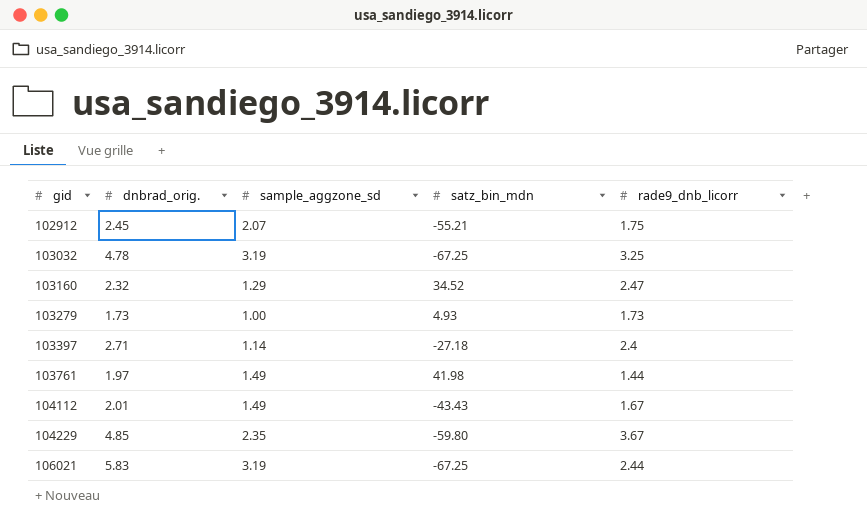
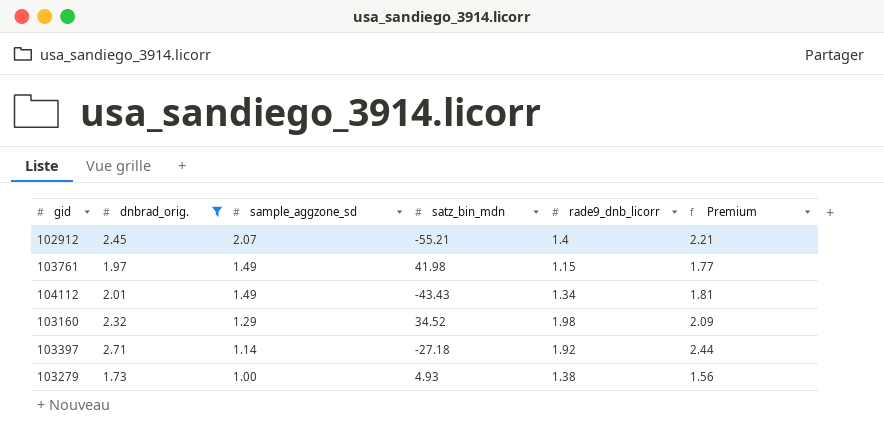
filter: none -> dnbrad_orig. <= 2.71
row order: gid ascending -> sample_aggzone_sd descending
column Premium | formula: none -> [dnbrad_orig.] * 0.9
102912 | rade9_dnb_licorr: 1.75 -> 1.4
103761 | rade9_dnb_licorr: 1.44 -> 1.15
104112 | rade9_dnb_licorr: 1.67 -> 1.34
103160 | rade9_dnb_licorr: 2.47 -> 1.98
103397 | rade9_dnb_licorr: 2.4 -> 1.92
103279 | rade9_dnb_licorr: 1.73 -> 1.38

